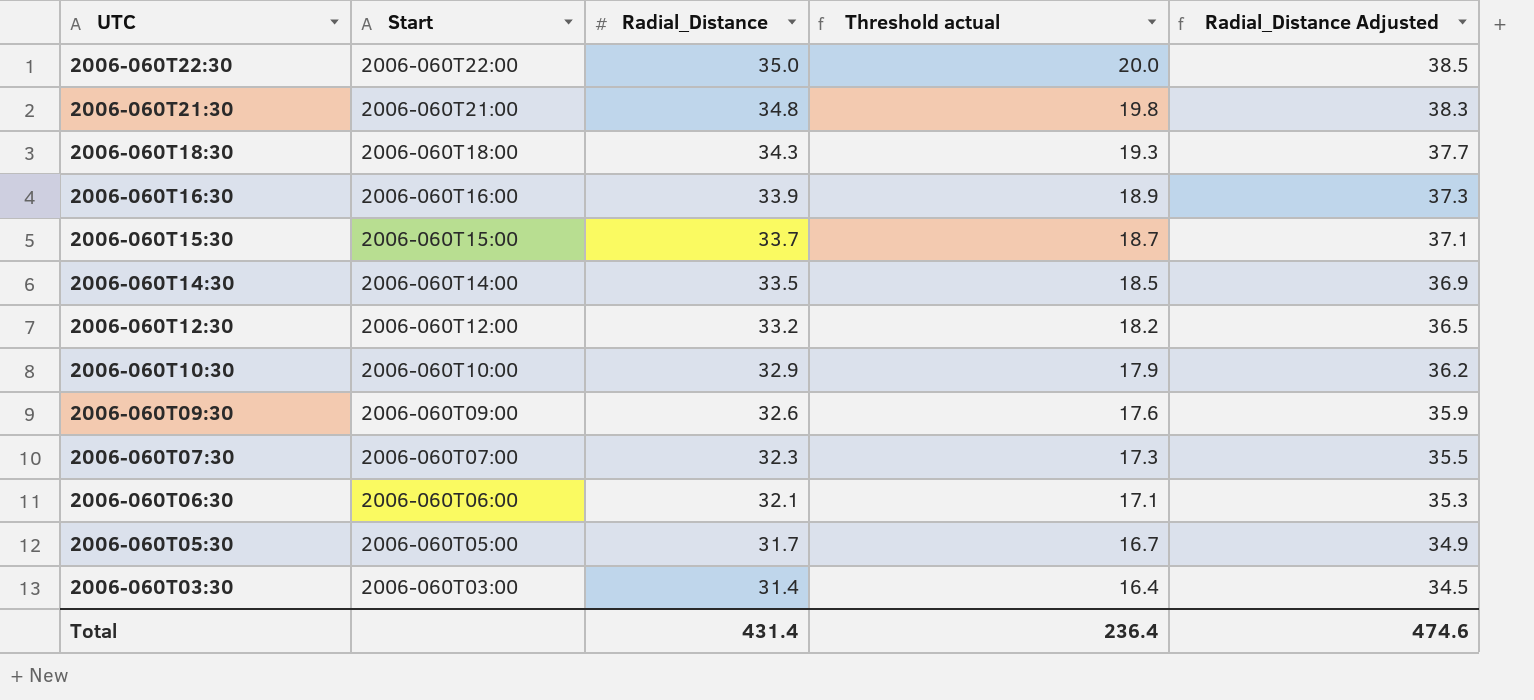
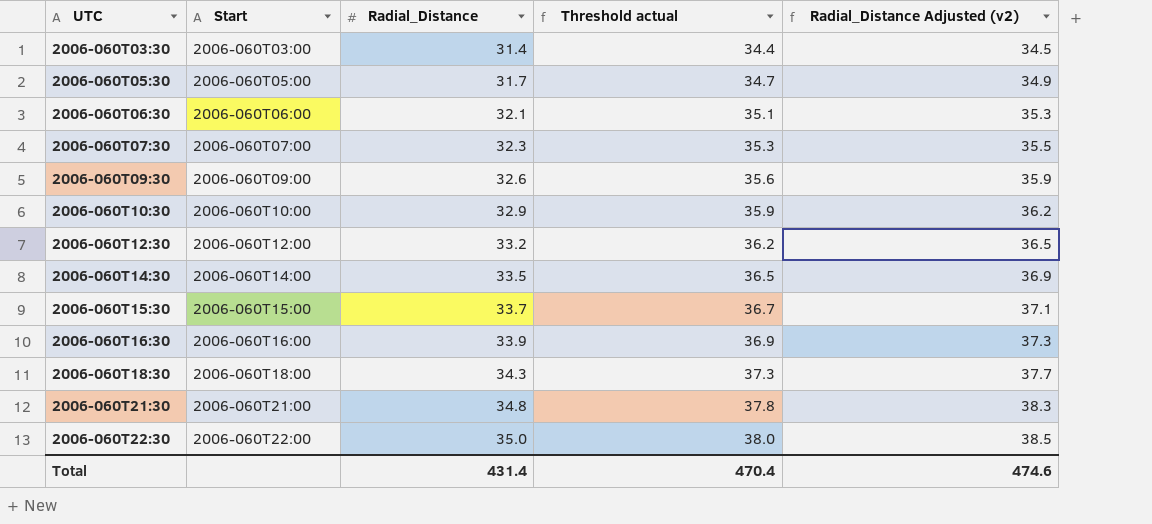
row order: UTC descending -> UTC ascending
column Threshold actual | formula: [Radial_Distance] - 15 -> [Radial_Distance] + 3
column name: Radial_Distance Adjusted -> Radial_Distance Adjusted (v2)
Total | Threshold actual: 236.4 -> 470.4

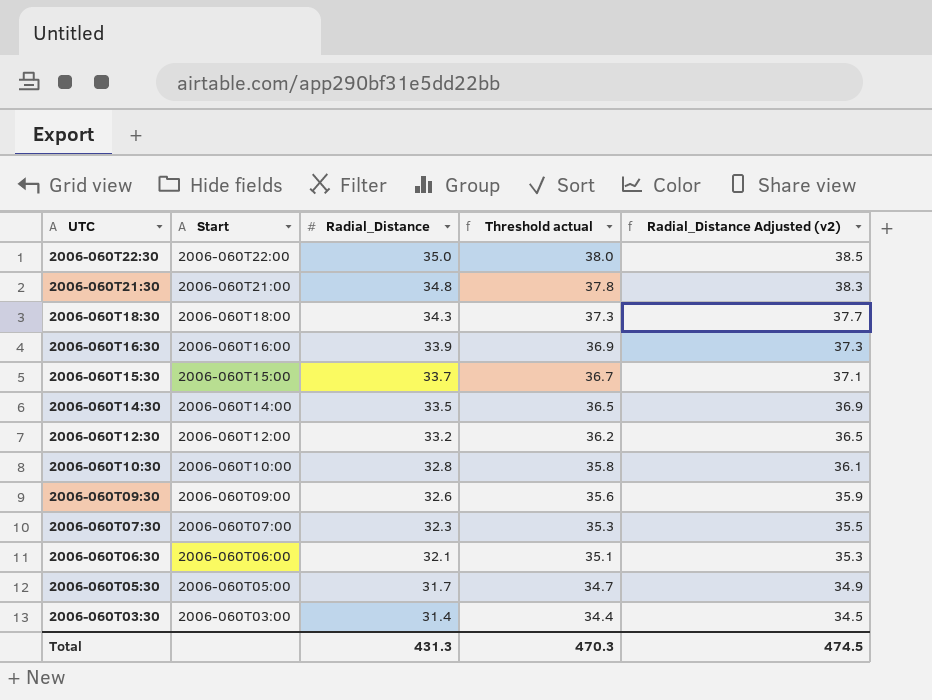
row order: UTC ascending -> UTC descending
2006-060T10:30 | Radial_Distance: 32.9 -> 32.8
2006-060T10:30 | Threshold actual: 35.9 -> 35.8
2006-060T10:30 | Radial_Distance Adjusted (v2): 36.2 -> 36.1
Total | Radial_Distance: 431.4 -> 431.3
Total | Threshold actual: 470.4 -> 470.3
Total | Radial_Distance Adjusted (v2): 474.6 -> 474.5

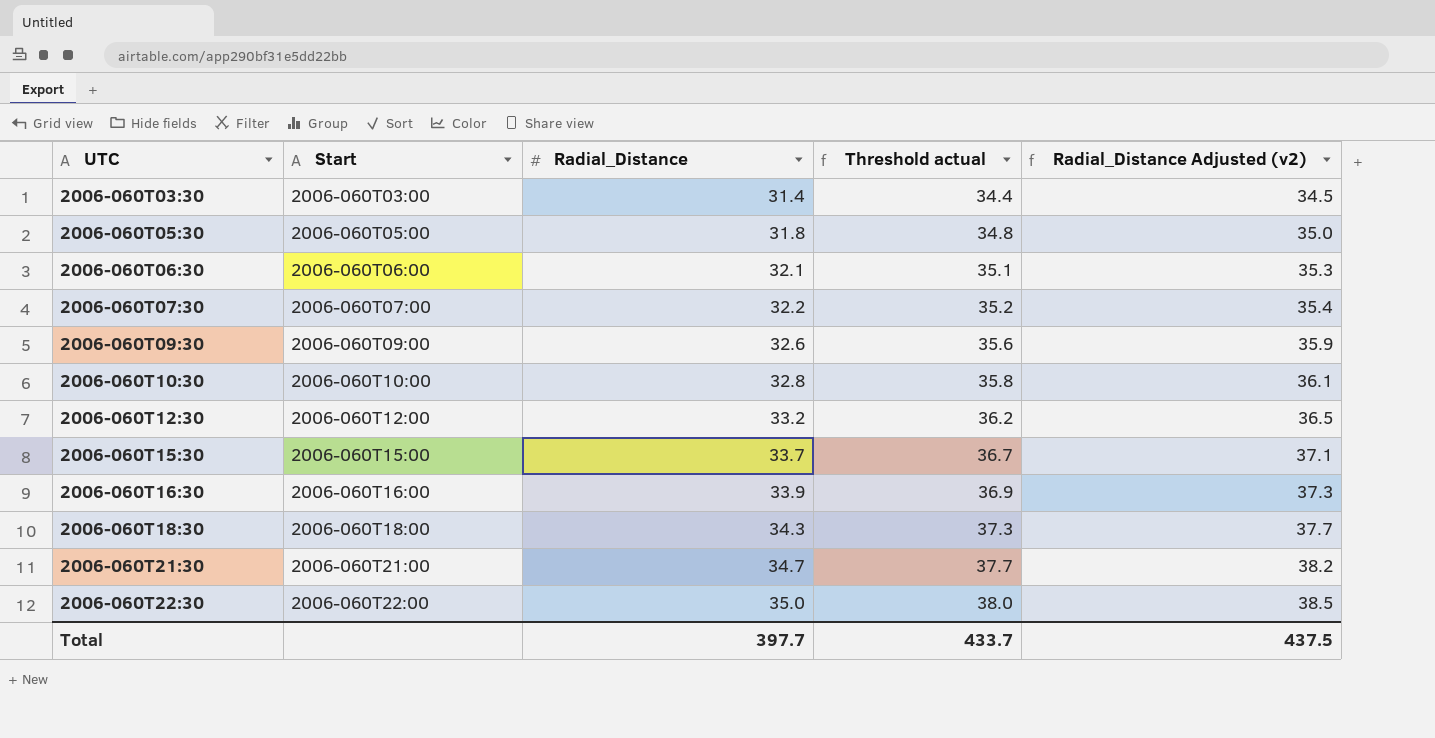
row order: UTC descending -> UTC ascending
row 2006-060T14:30: 2006-060T14:00 | 33.5 | 36.5 | 36.9 -> none
2006-060T05:30 | Radial_Distance: 31.7 -> 31.8
2006-060T05:30 | Threshold actual: 34.7 -> 34.8
2006-060T05:30 | Radial_Distance Adjusted (v2): 34.9 -> 35.0
2006-060T07:30 | Radial_Distance: 32.3 -> 32.2
2006-060T07:30 | Threshold actual: 35.3 -> 35.2
2006-060T07:30 | Radial_Distance Adjusted (v2): 35.5 -> 35.4
2006-060T21:30 | Radial_Distance: 34.8 -> 34.7
2006-060T21:30 | Threshold actual: 37.8 -> 37.7
2006-060T21:30 | Radial_Distance Adjusted (v2): 38.3 -> 38.2
Total | Radial_Distance: 431.3 -> 397.7
Total | Threshold actual: 470.3 -> 433.7
Total | Radial_Distance Adjusted (v2): 474.5 -> 437.5

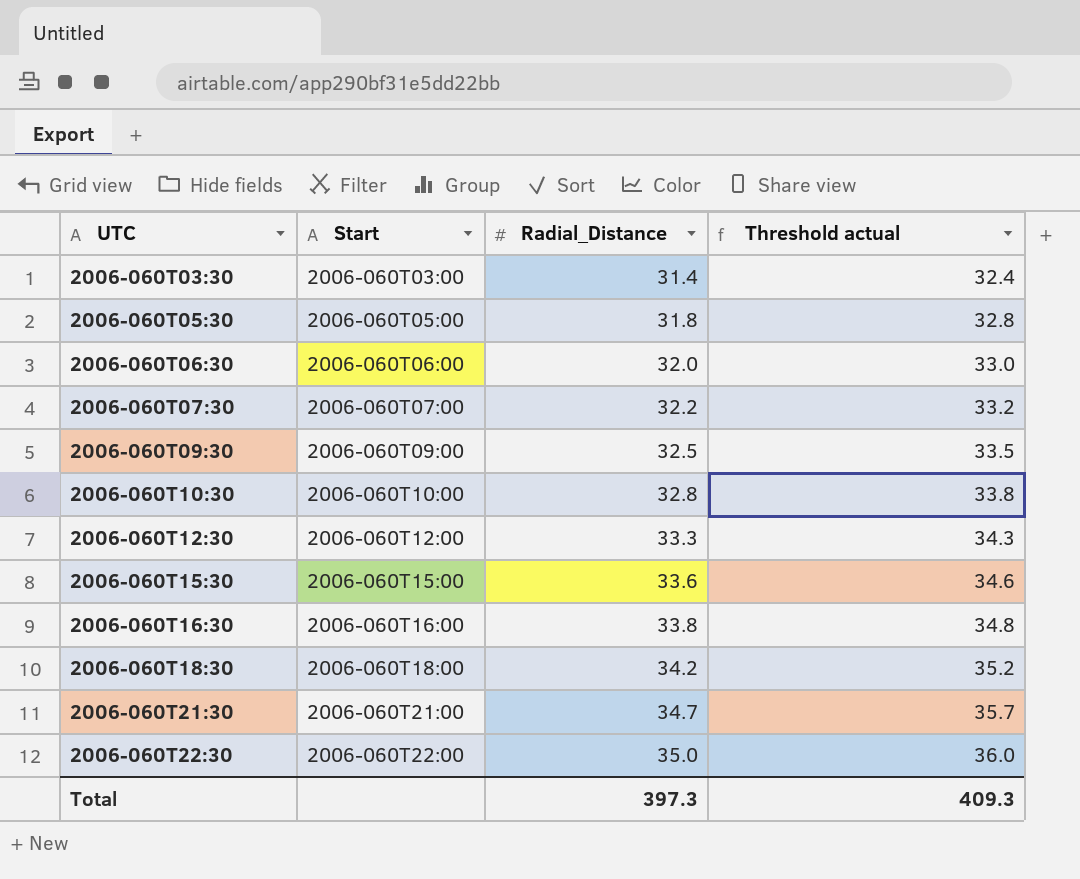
column Radial_Distance Adjusted (v2) | formula: [Radial_Distance] * 1.1 -> none
column Threshold actual | formula: [Radial_Distance] + 3 -> [Radial_Distance] + 1
2006-060T06:30 | Radial_Distance: 32.1 -> 32.0
2006-060T09:30 | Radial_Distance: 32.6 -> 32.5
2006-060T12:30 | Radial_Distance: 33.2 -> 33.3
2006-060T15:30 | Radial_Distance: 33.7 -> 33.6
2006-060T16:30 | Radial_Distance: 33.9 -> 33.8
2006-060T18:30 | Radial_Distance: 34.3 -> 34.2
Total | Radial_Distance: 397.7 -> 397.3
Total | Threshold actual: 433.7 -> 409.3

